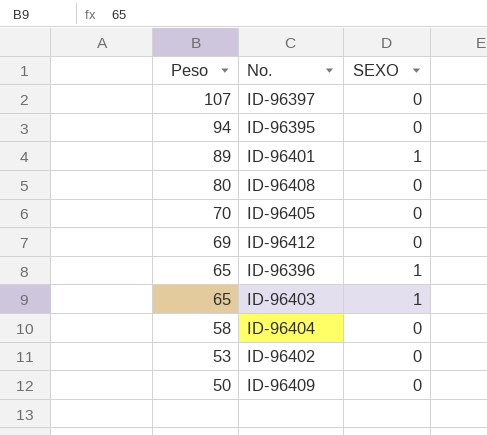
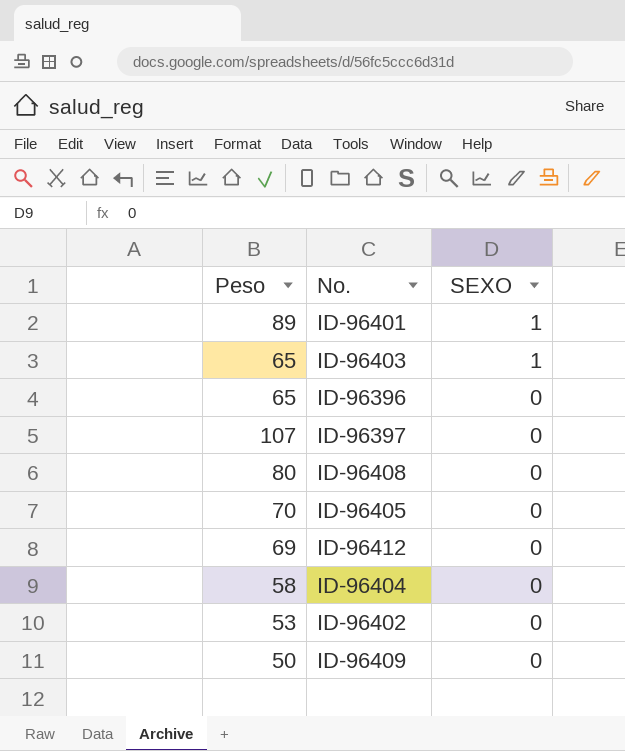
row order: Peso descending -> SEXO descending
row ID-96395: 94 | 0 -> none
ID-96396 | SEXO: 1 -> 0

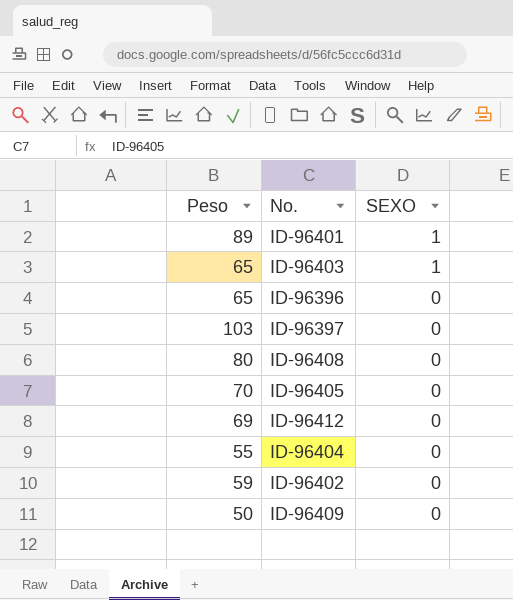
ID-96397 | Peso: 107 -> 103
ID-96404 | Peso: 58 -> 55
ID-96402 | Peso: 53 -> 59

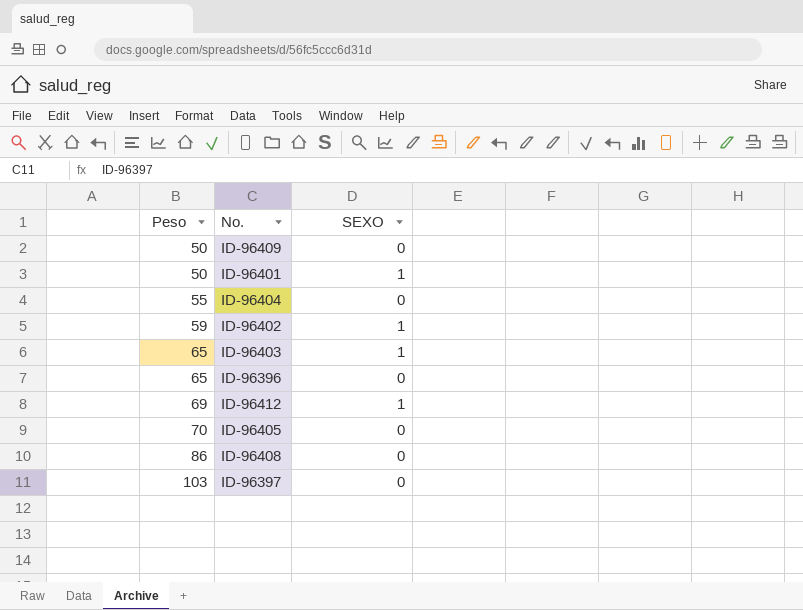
row order: SEXO descending -> Peso ascending
ID-96401 | Peso: 89 -> 50
ID-96402 | SEXO: 0 -> 1
ID-96412 | SEXO: 0 -> 1
ID-96408 | Peso: 80 -> 86

